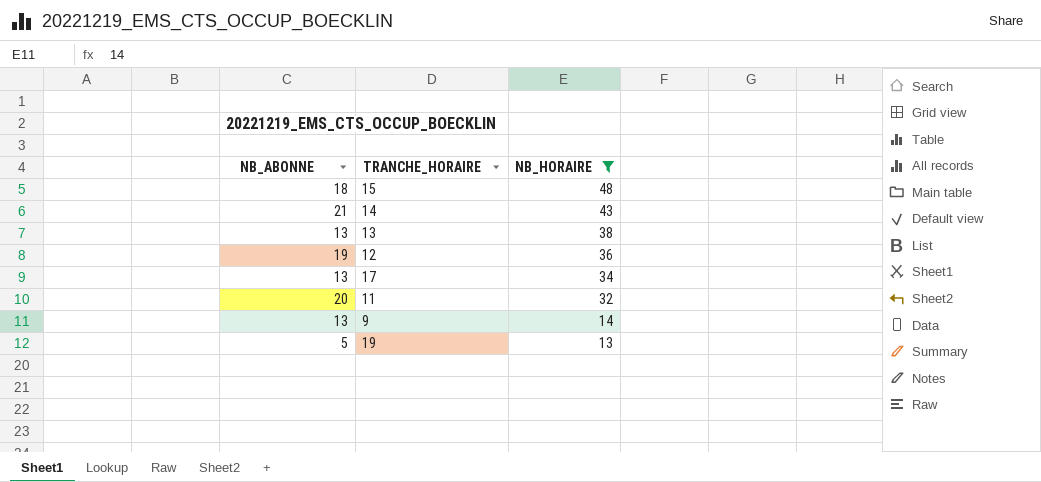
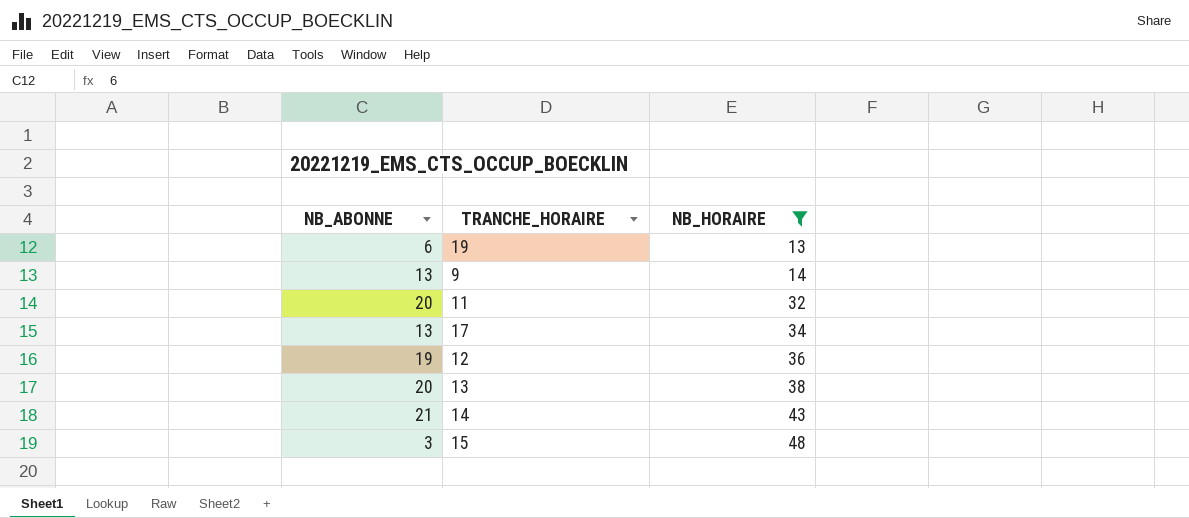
row order: NB_HORAIRE descending -> NB_HORAIRE ascending
19 | NB_ABONNE: 5 -> 6
13 | NB_ABONNE: 13 -> 20
15 | NB_ABONNE: 18 -> 3

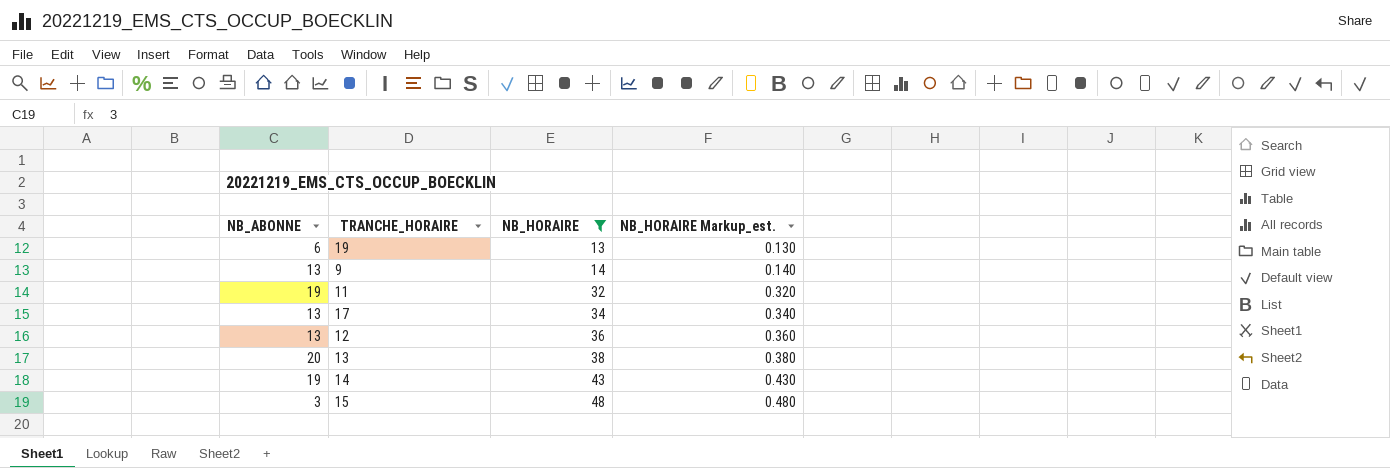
column NB_HORAIRE Markup_est. | formula: none -> [NB_HORAIRE] * 0.01
11 | NB_ABONNE: 20 -> 19
12 | NB_ABONNE: 19 -> 13
14 | NB_ABONNE: 21 -> 19

